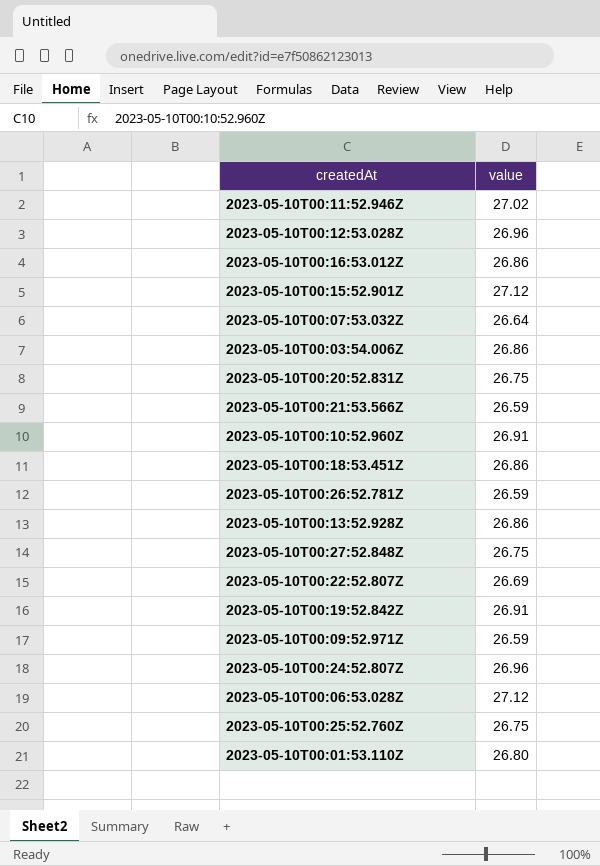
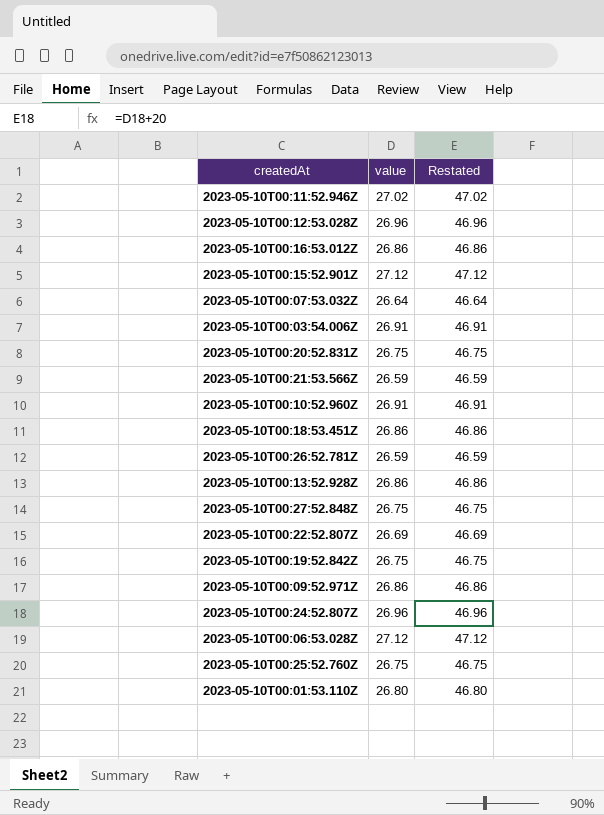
column Restated | formula: none -> [value] + 20
2023-05-10T00:03:54.006Z | value: 26.86 -> 26.91
2023-05-10T00:19:52.842Z | value: 26.91 -> 26.75
2023-05-10T00:09:52.971Z | value: 26.59 -> 26.86

